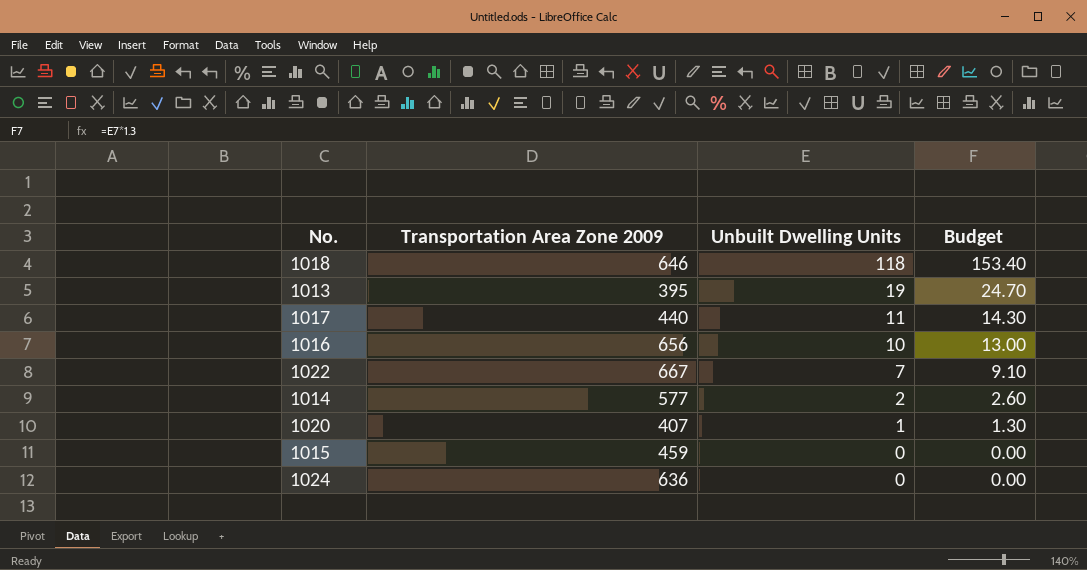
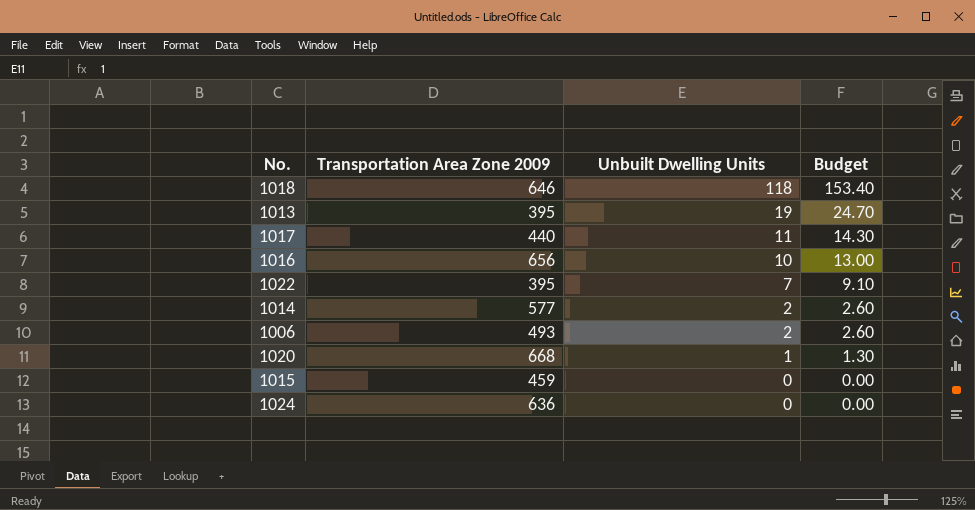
1022 | Transportation Area Zone 2009: 667 -> 395
row 1006: none -> 493 | 2 | 2.60
1020 | Transportation Area Zone 2009: 407 -> 668

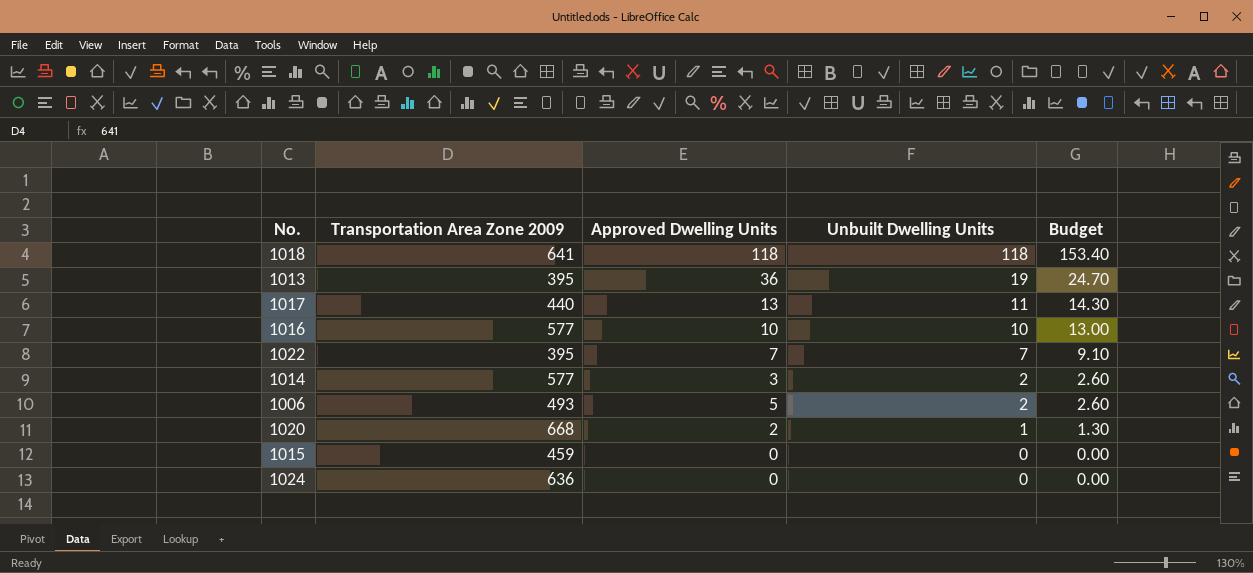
column Approved Dwelling Units | position: none -> 3
1018 | Transportation Area Zone 2009: 646 -> 641
1016 | Transportation Area Zone 2009: 656 -> 577

